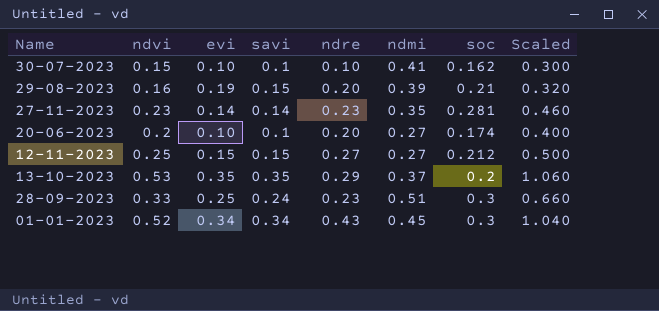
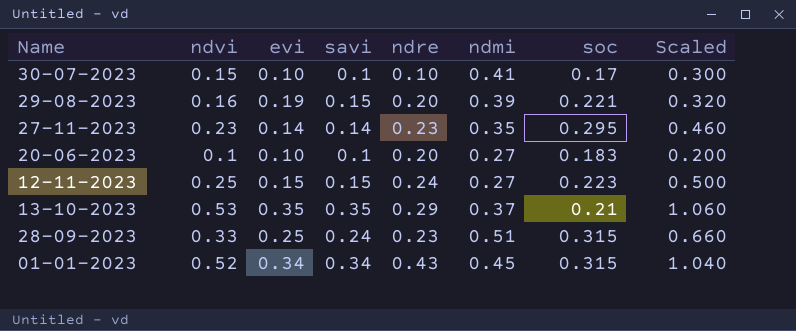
30-07-2023 | soc: 0.162 -> 0.17
29-08-2023 | soc: 0.21 -> 0.221
27-11-2023 | soc: 0.281 -> 0.295
20-06-2023 | ndvi: 0.2 -> 0.1
20-06-2023 | soc: 0.174 -> 0.183
20-06-2023 | Scaled: 0.400 -> 0.200
12-11-2023 | ndre: 0.27 -> 0.24
12-11-2023 | soc: 0.212 -> 0.223
13-10-2023 | soc: 0.2 -> 0.21
28-09-2023 | soc: 0.3 -> 0.315
01-01-2023 | soc: 0.3 -> 0.315

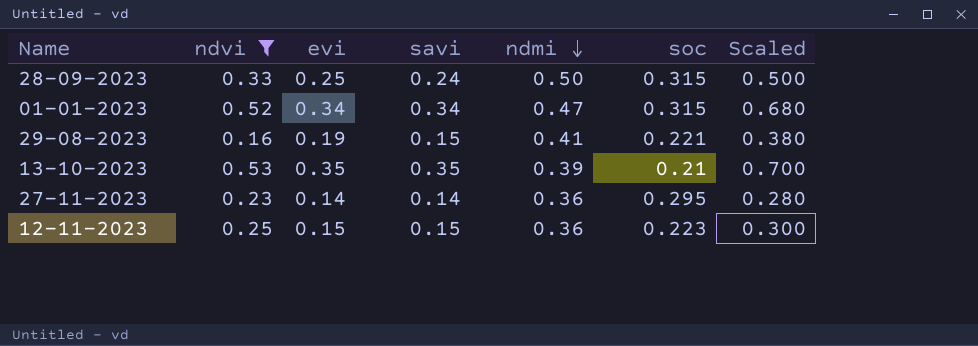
filter: none -> ndvi >= 0.16
row order: none -> ndmi descending
column ndre | position: 5 -> none
column Scaled | formula: [ndvi] * 2 -> [evi] * 2
28-09-2023 | ndmi: 0.51 -> 0.50
01-01-2023 | ndmi: 0.45 -> 0.47
29-08-2023 | ndmi: 0.39 -> 0.41
13-10-2023 | ndmi: 0.37 -> 0.39
27-11-2023 | ndmi: 0.35 -> 0.36
12-11-2023 | ndmi: 0.27 -> 0.36

